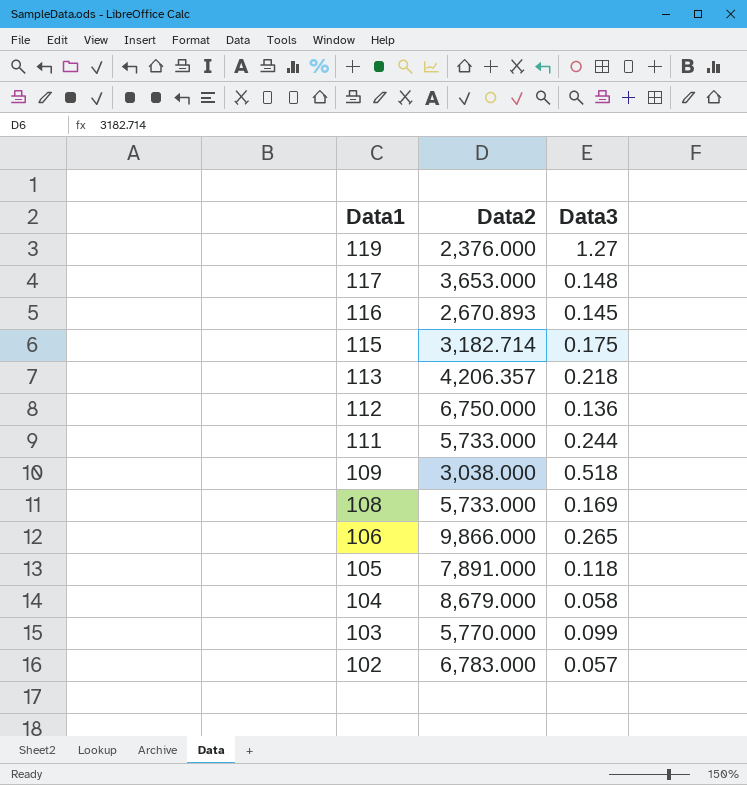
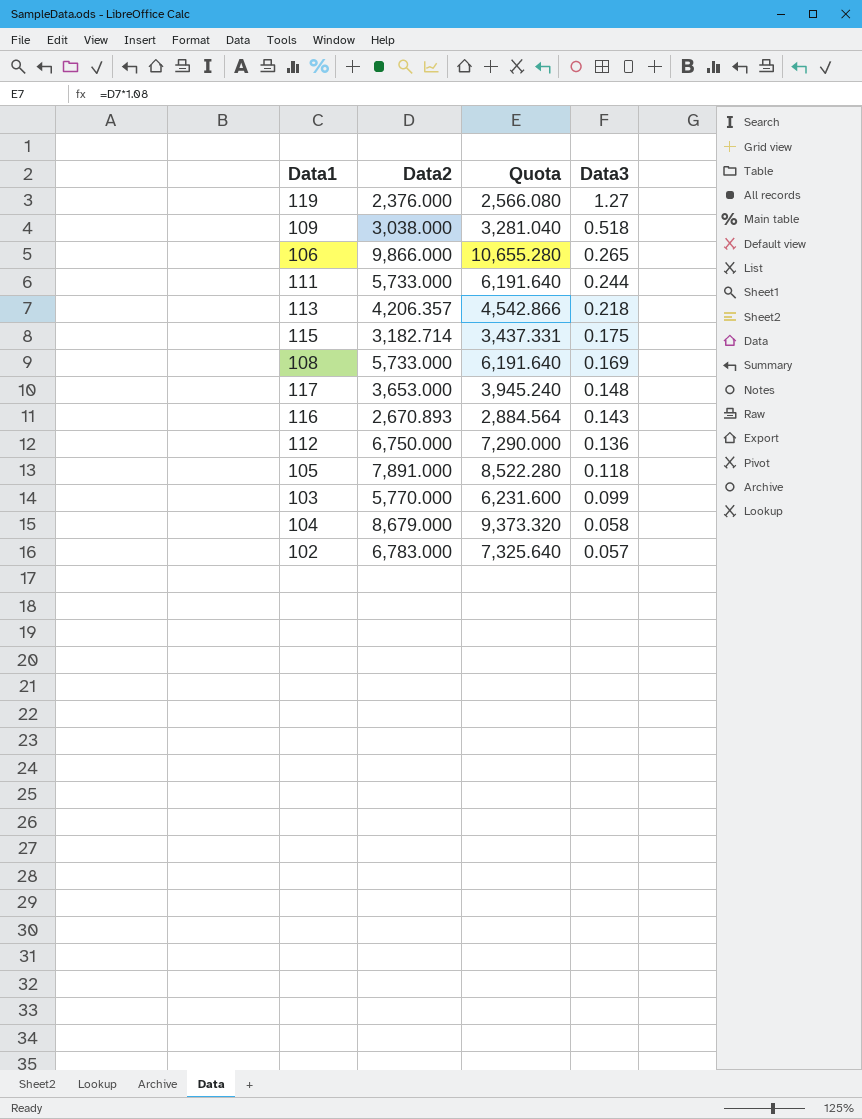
row order: Data1 descending -> Data3 descending
column Quota | formula: none -> [Data2] * 1.08
116 | Data3: 0.145 -> 0.143

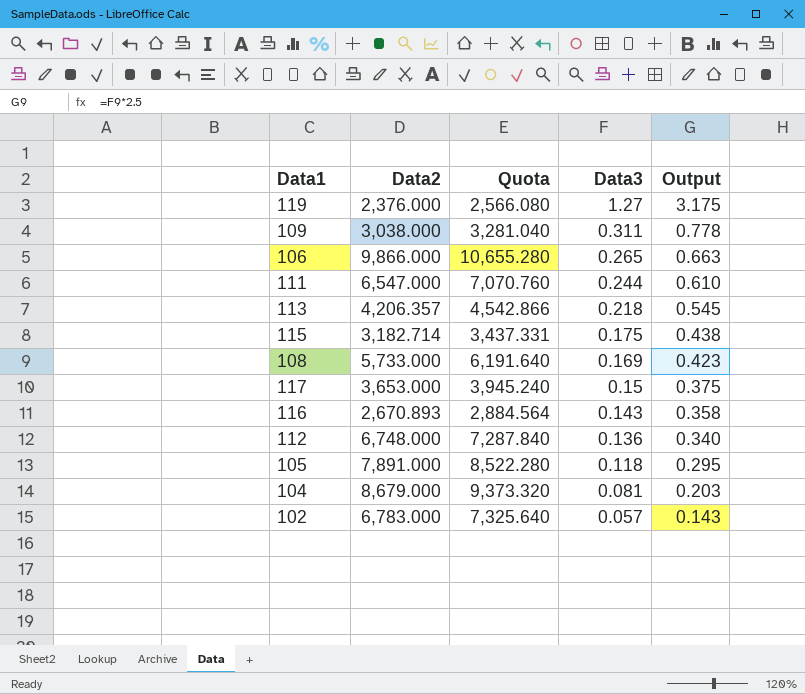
column Output | formula: none -> [Data3] * 2.5
row 103: 5,770.000 | 6,231.600 | 0.099 -> none
109 | Data3: 0.518 -> 0.311
111 | Data2: 5,733.000 -> 6,547.000
111 | Quota: 6,191.640 -> 7,070.760
117 | Data3: 0.148 -> 0.15
112 | Data2: 6,750.000 -> 6,748.000
112 | Quota: 7,290.000 -> 7,287.840
104 | Data3: 0.058 -> 0.081

